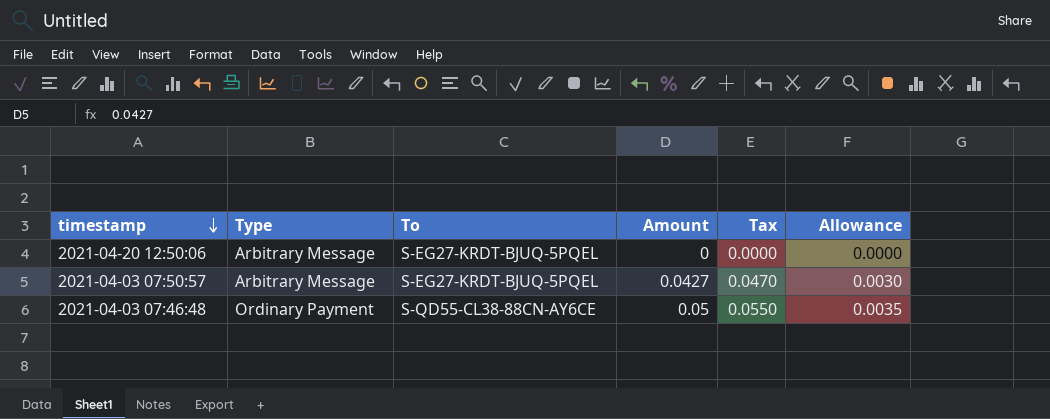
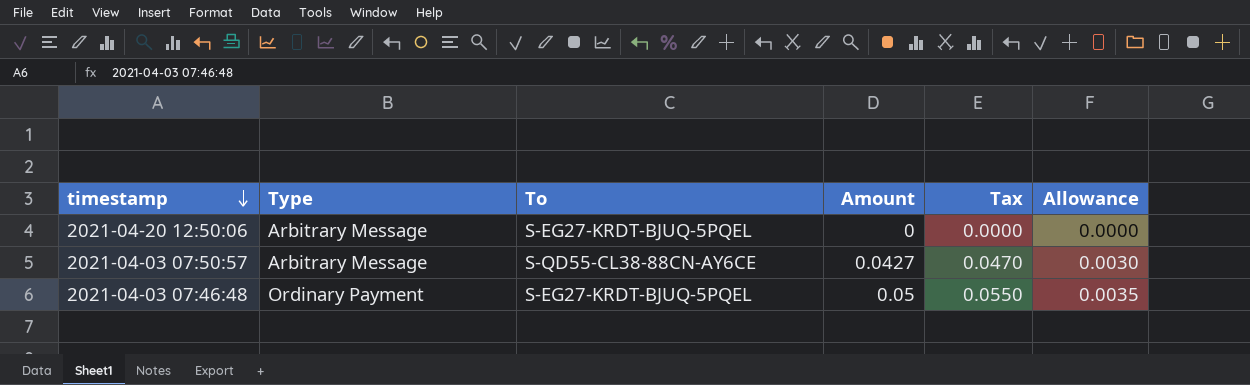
2021-04-03 07:50:57 | To: S-EG27-KRDT-BJUQ-5PQEL -> S-QD55-CL38-88CN-AY6CE
2021-04-03 07:46:48 | To: S-QD55-CL38-88CN-AY6CE -> S-EG27-KRDT-BJUQ-5PQEL

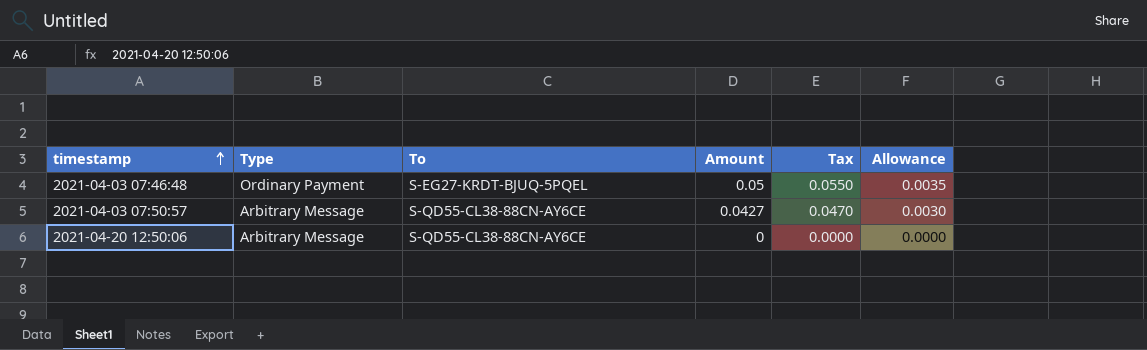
row order: timestamp descending -> timestamp ascending
2021-04-20 12:50:06 | To: S-EG27-KRDT-BJUQ-5PQEL -> S-QD55-CL38-88CN-AY6CE

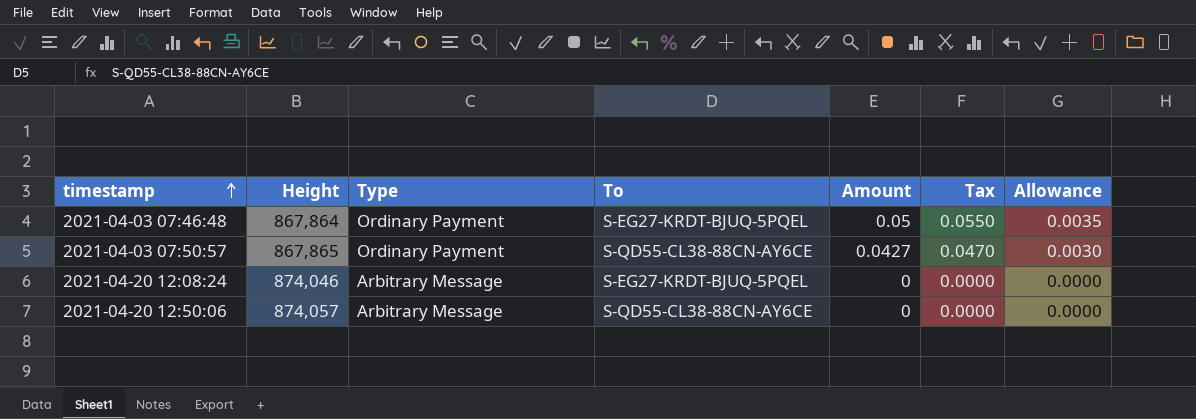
column Height | position: none -> 2
2021-04-03 07:50:57 | Type: Arbitrary Message -> Ordinary Payment
row 2021-04-20 12:08:24: none -> 874,046 | Arbitrary Message | S-EG27-KRDT-BJUQ-5PQEL | 0 | 0.0000 | 0.0000

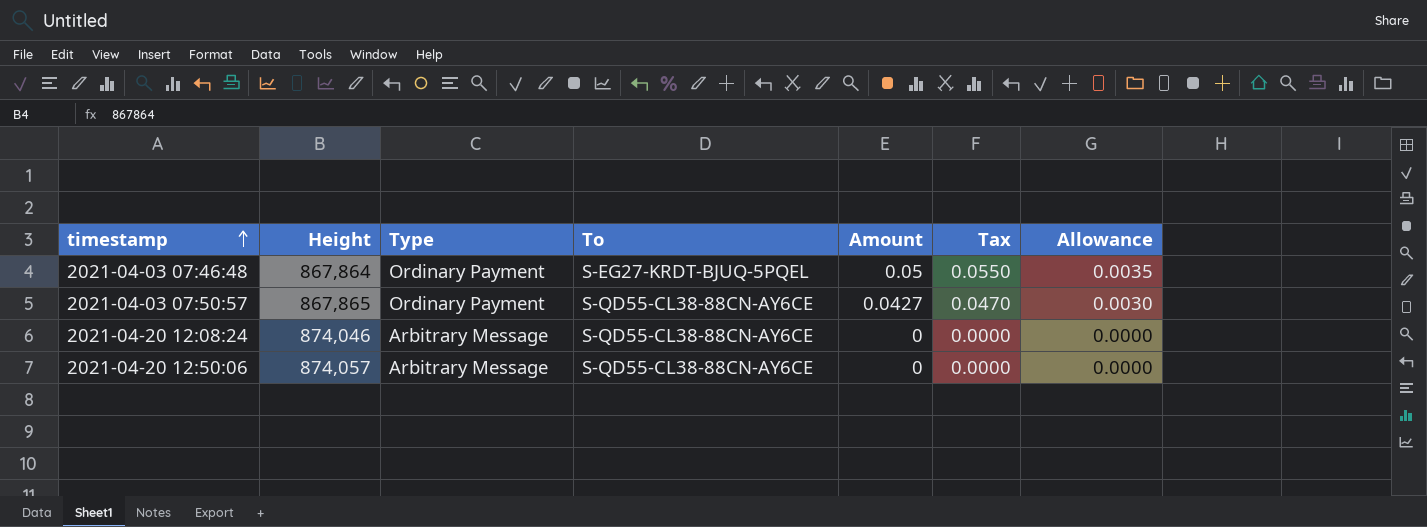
2021-04-20 12:08:24 | To: S-EG27-KRDT-BJUQ-5PQEL -> S-QD55-CL38-88CN-AY6CE

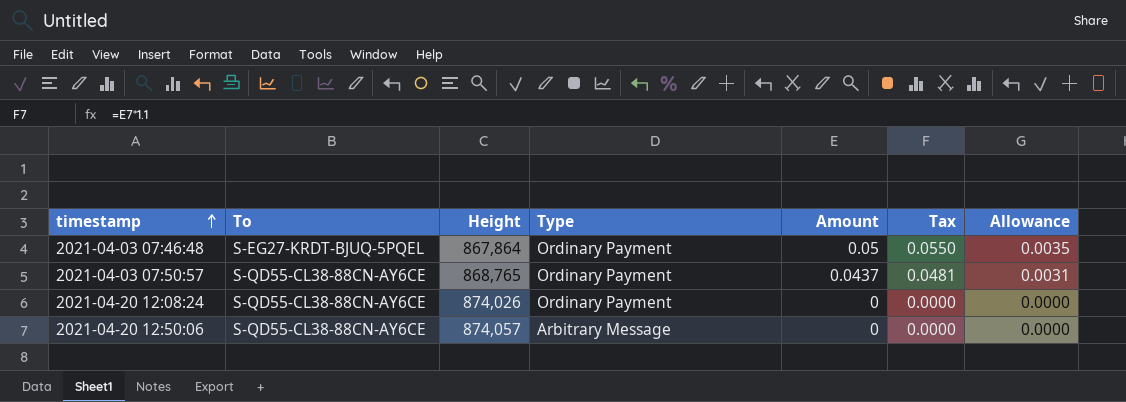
column To | position: 4 -> 2
2021-04-03 07:50:57 | Height: 867,865 -> 868,765
2021-04-03 07:50:57 | Amount: 0.0427 -> 0.0437
2021-04-03 07:50:57 | Tax: 0.0470 -> 0.0481
2021-04-03 07:50:57 | Allowance: 0.0030 -> 0.0031
2021-04-20 12:08:24 | Height: 874,046 -> 874,026
2021-04-20 12:08:24 | Type: Arbitrary Message -> Ordinary Payment

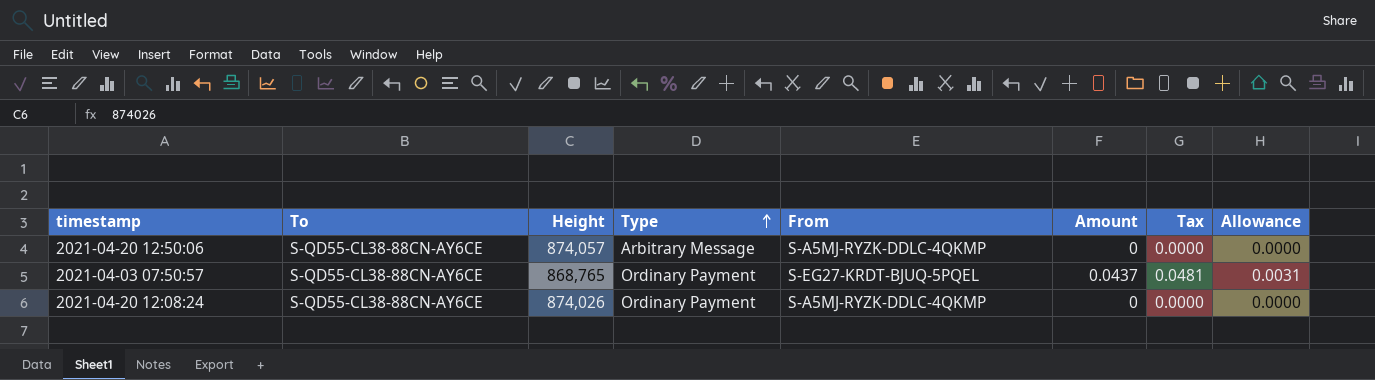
row order: timestamp ascending -> Type ascending
column From | position: none -> 5
row 2021-04-03 07:46:48: S-EG27-KRDT-BJUQ-5PQEL | 867,864 | Ordinary Payment | 0.05 | 0.0550 | 0.0035 -> none

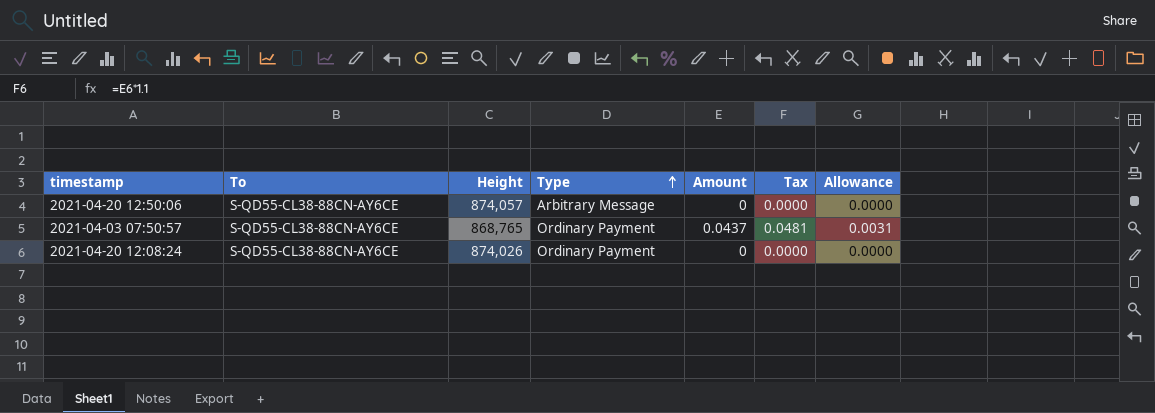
column From | position: 5 -> none

